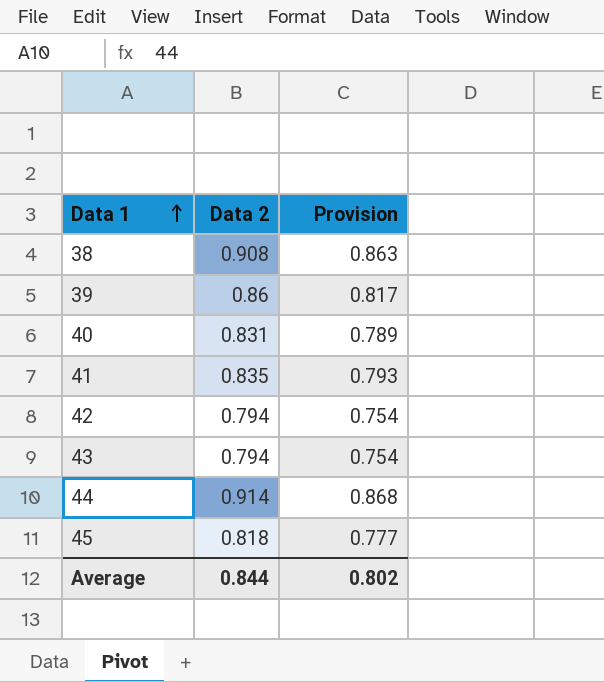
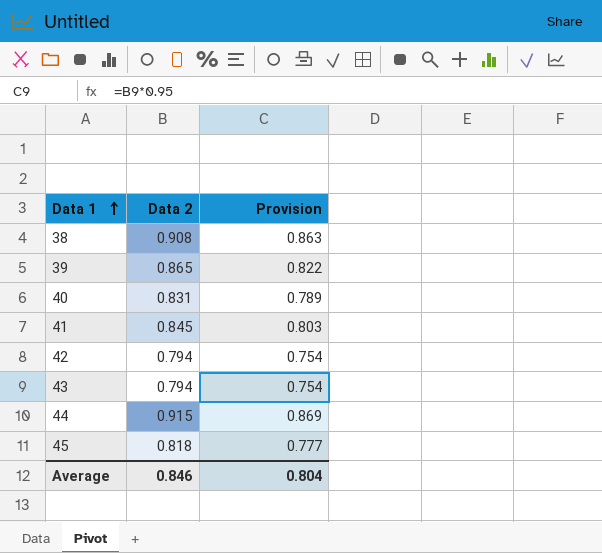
39 | Data 2: 0.86 -> 0.865
39 | Provision: 0.817 -> 0.822
41 | Data 2: 0.835 -> 0.845
41 | Provision: 0.793 -> 0.803
44 | Data 2: 0.914 -> 0.915
44 | Provision: 0.868 -> 0.869
Average | Data 2: 0.844 -> 0.846
Average | Provision: 0.802 -> 0.804

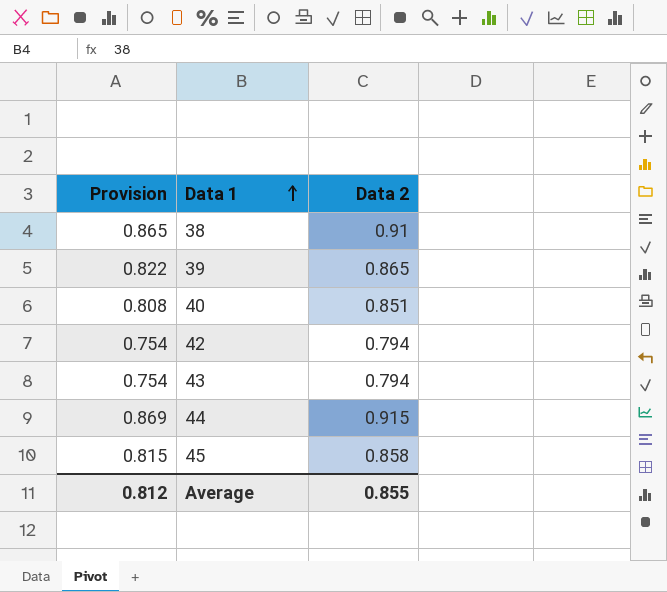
column Provision | position: 3 -> 1
row 41: 0.845 | 0.803 -> none
38 | Provision: 0.863 -> 0.865
38 | Data 2: 0.908 -> 0.91
40 | Provision: 0.789 -> 0.808
40 | Data 2: 0.831 -> 0.851
45 | Provision: 0.777 -> 0.815
45 | Data 2: 0.818 -> 0.858
Average | Provision: 0.804 -> 0.812
Average | Data 2: 0.846 -> 0.855

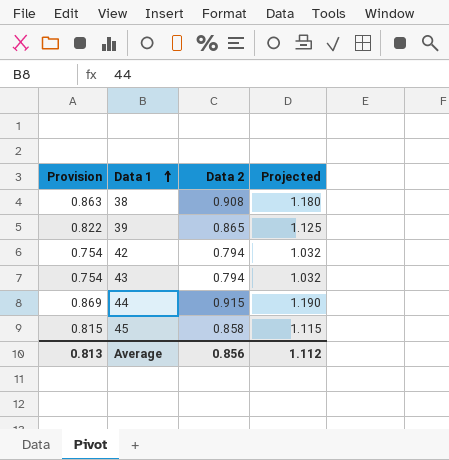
column Projected | formula: none -> [Data 2] * 1.3
row 40: 0.808 | 0.851 -> none
38 | Provision: 0.865 -> 0.863
38 | Data 2: 0.91 -> 0.908
Average | Provision: 0.812 -> 0.813
Average | Data 2: 0.855 -> 0.856

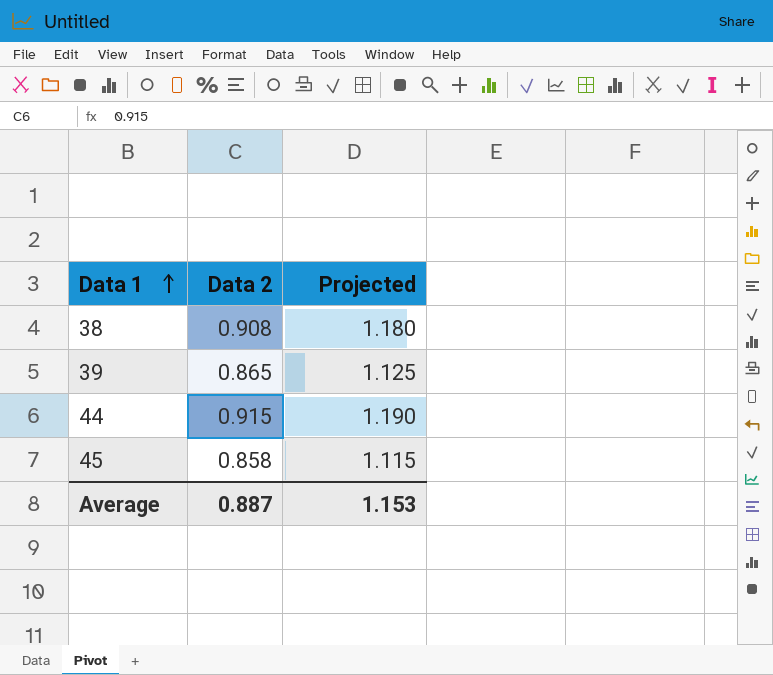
column Provision | formula: [Data 2] * 0.95 -> none
row 42: 0.754 | 0.794 | 1.032 -> none
row 43: 0.754 | 0.794 | 1.032 -> none
Average | Data 2: 0.856 -> 0.887
Average | Projected: 1.112 -> 1.153

